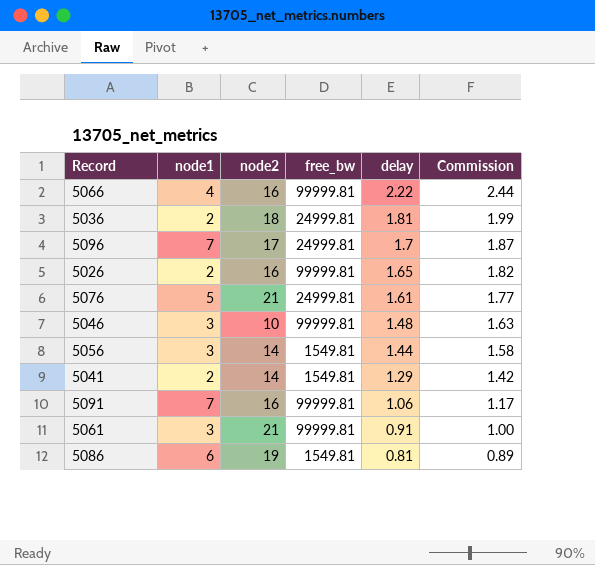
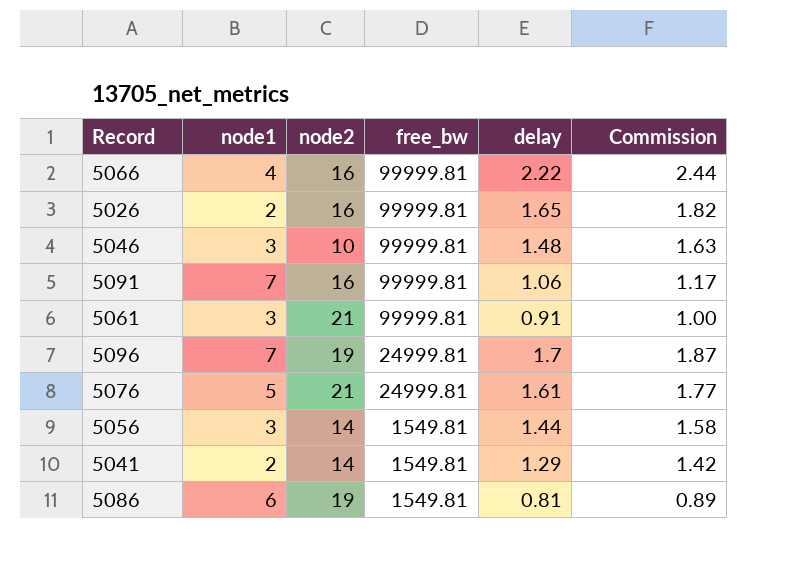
row order: delay descending -> free_bw descending
row 5036: 2 | 18 | 24999.81 | 1.81 | 1.99 -> none
5096 | node2: 17 -> 19

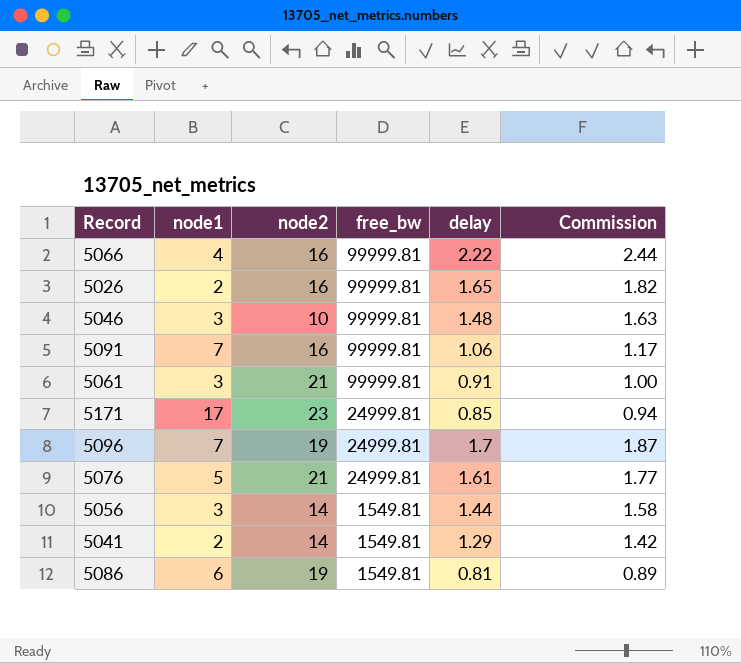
row 5171: none -> 17 | 23 | 24999.81 | 0.85 | 0.94

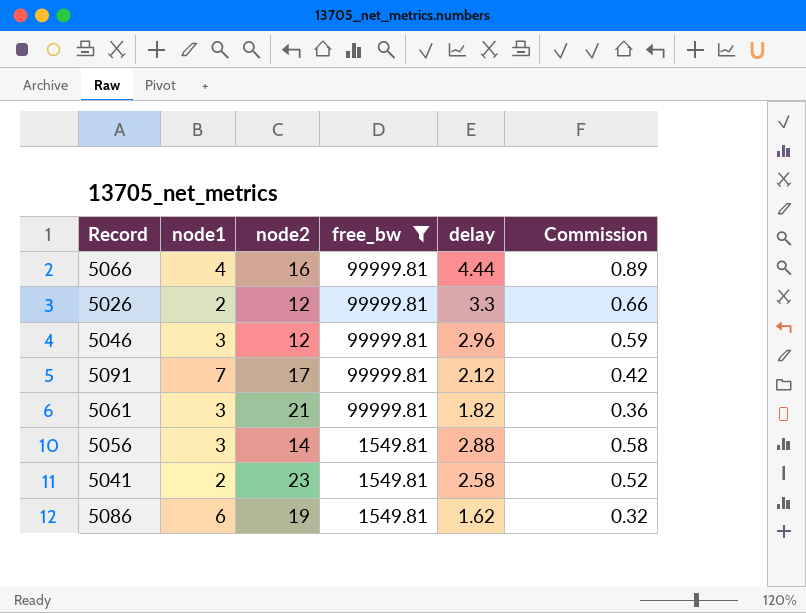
filter: none -> free_bw != 24999.81
column Commission | formula: [delay] * 1.1 -> [delay] * 0.2
5066 | delay: 2.22 -> 4.44
5026 | node2: 16 -> 12
5026 | delay: 1.65 -> 3.3
5046 | node2: 10 -> 12
5046 | delay: 1.48 -> 2.96
5091 | node2: 16 -> 17
5091 | delay: 1.06 -> 2.12
5061 | delay: 0.91 -> 1.82
5056 | delay: 1.44 -> 2.88
5041 | node2: 14 -> 23
5041 | delay: 1.29 -> 2.58
5086 | delay: 0.81 -> 1.62

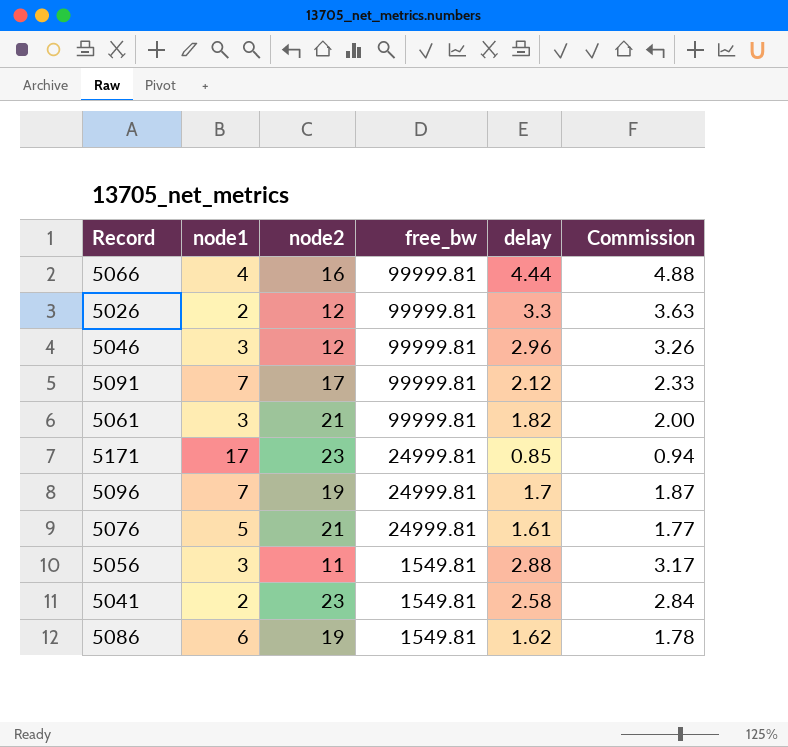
filter: free_bw != 24999.81 -> none
column Commission | formula: [delay] * 0.2 -> [delay] * 1.1
5056 | node2: 14 -> 11

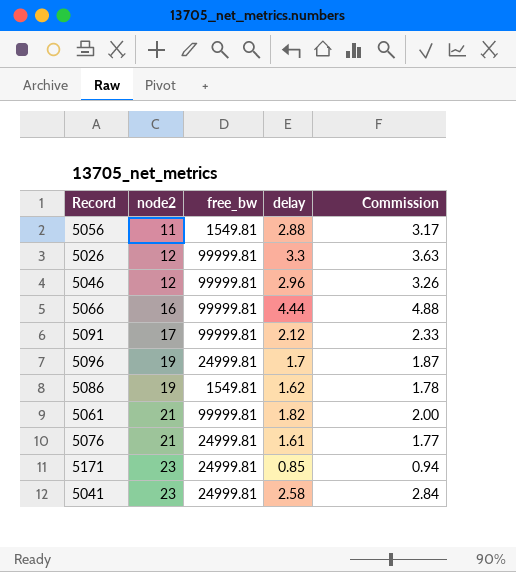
row order: free_bw descending -> node2 ascending
column node1 | position: 2 -> none
5041 | free_bw: 1549.81 -> 24999.81

